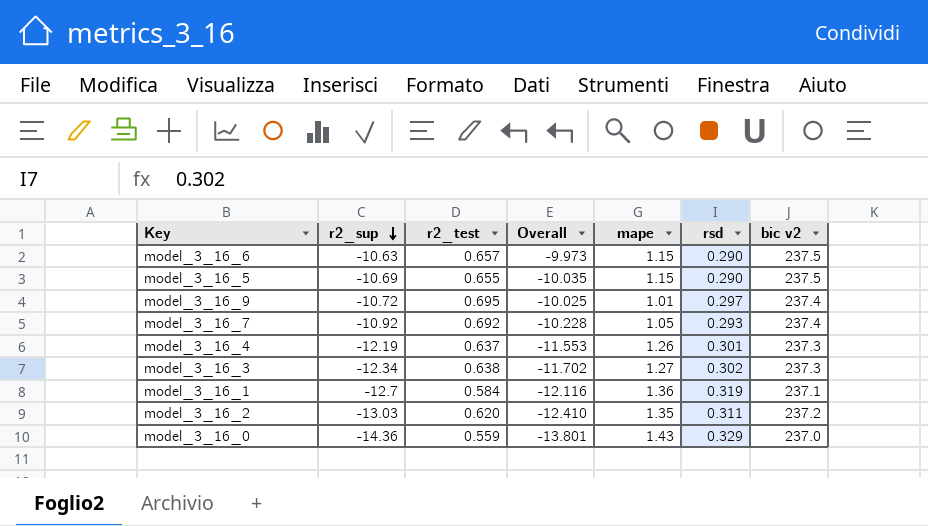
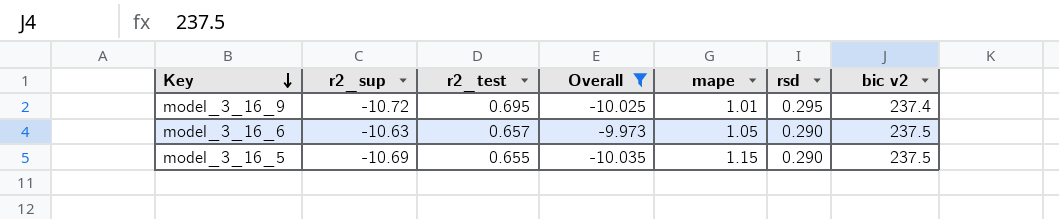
filter: none -> Overall >= -10.035
row order: r2_sup descending -> Key descending
model_3_16_9 | rsd: 0.297 -> 0.295
model_3_16_6 | mape: 1.15 -> 1.05

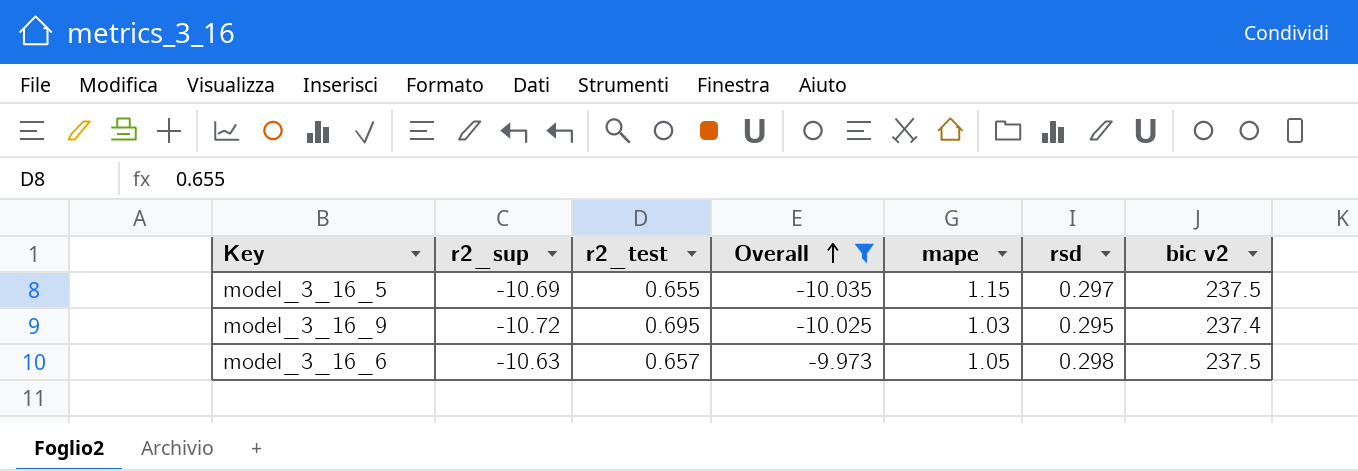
row order: Key descending -> Overall ascending
model_3_16_5 | rsd: 0.290 -> 0.297
model_3_16_9 | mape: 1.01 -> 1.03
model_3_16_6 | rsd: 0.290 -> 0.298

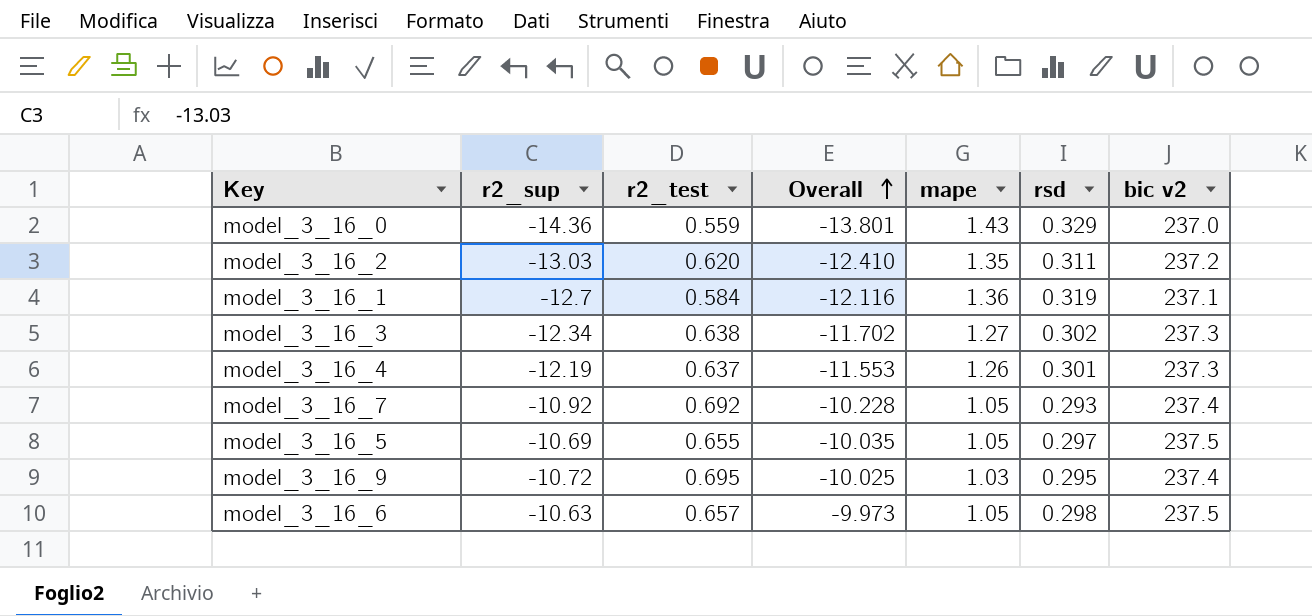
filter: Overall >= -10.035 -> none
model_3_16_5 | mape: 1.15 -> 1.05

